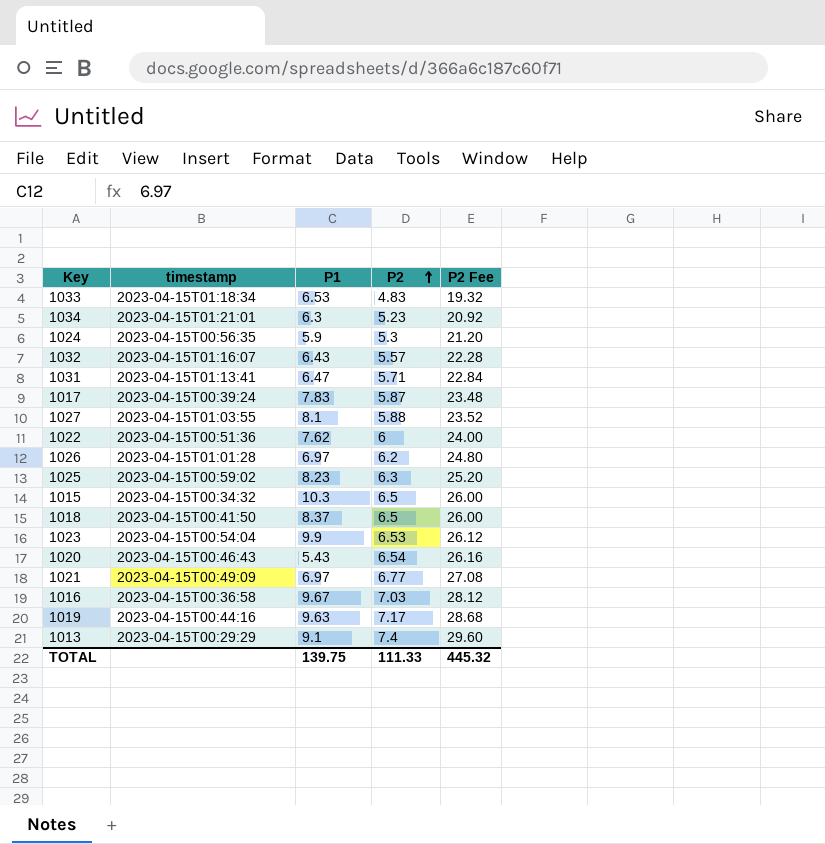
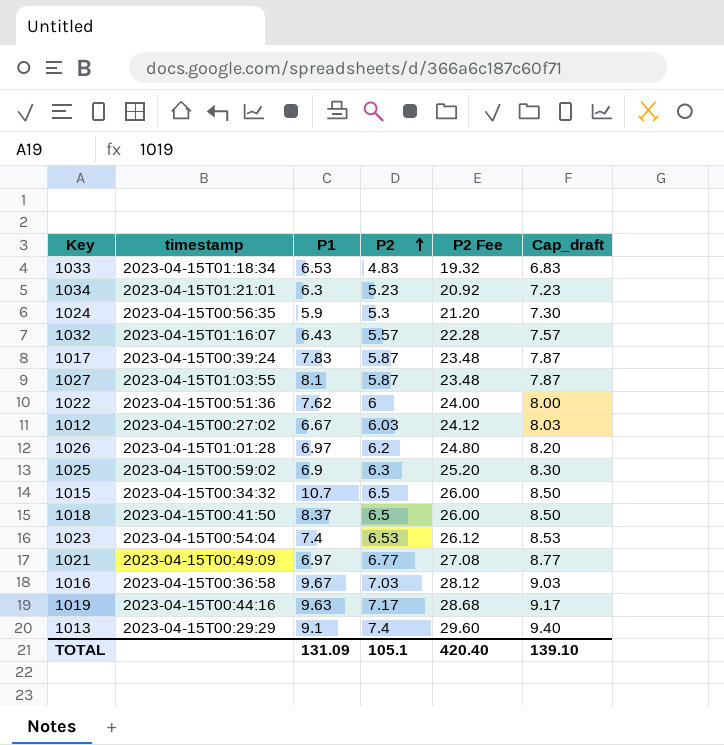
column Cap_draft | formula: none -> [P2] + 2
row 1031: 2023-04-15T01:13:41 | 6.47 | 5.71 | 22.84 -> none
row 1020: 2023-04-15T00:46:43 | 5.43 | 6.54 | 26.16 -> none
1027 | P2: 5.88 -> 5.87
1027 | P2 Fee: 23.52 -> 23.48
row 1012: none -> 2023-04-15T00:27:02 | 6.67 | 6.03 | 24.12 | 8.03
1025 | P1: 8.23 -> 6.9
1015 | P1: 10.3 -> 10.7
1023 | P1: 9.9 -> 7.4
TOTAL | P1: 139.75 -> 131.09
TOTAL | P2: 111.33 -> 105.1
TOTAL | P2 Fee: 445.32 -> 420.40

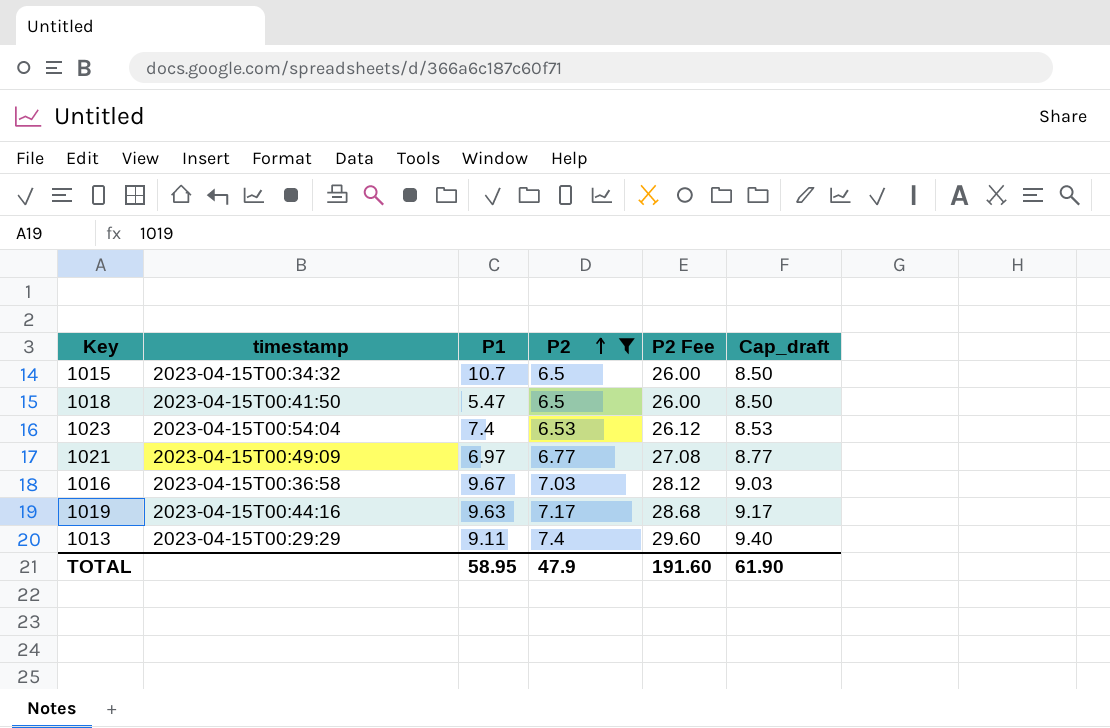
filter: none -> P2 >= 6.5
1018 | P1: 8.37 -> 5.47
1013 | P1: 9.1 -> 9.11
TOTAL | P1: 131.09 -> 58.95
TOTAL | P2: 105.1 -> 47.9
TOTAL | P2 Fee: 420.40 -> 191.60
TOTAL | Cap_draft: 139.10 -> 61.90

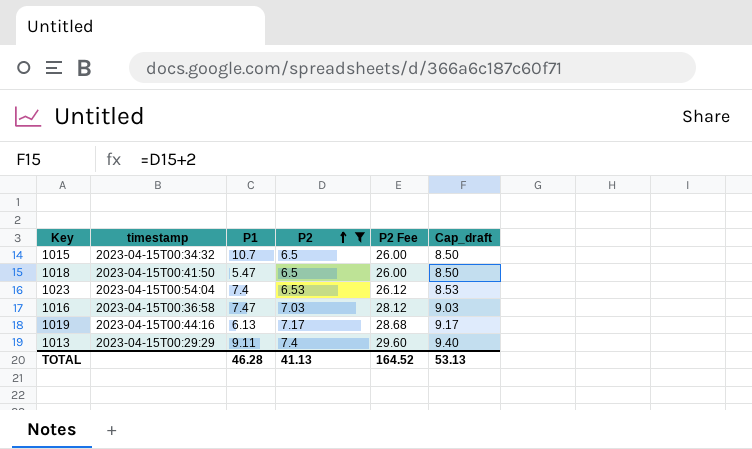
row 1021: 2023-04-15T00:49:09 | 6.97 | 6.77 | 27.08 | 8.77 -> none
1016 | P1: 9.67 -> 7.47
1019 | P1: 9.63 -> 6.13
TOTAL | P1: 58.95 -> 46.28
TOTAL | P2: 47.9 -> 41.13
TOTAL | P2 Fee: 191.60 -> 164.52
TOTAL | Cap_draft: 61.90 -> 53.13

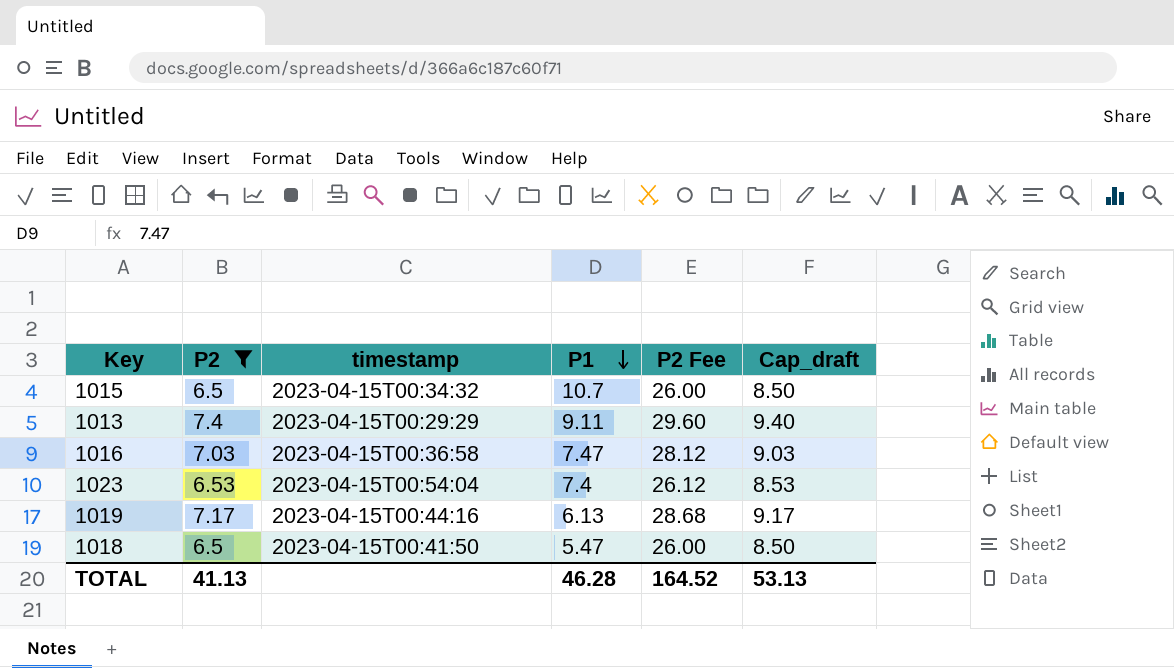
row order: P2 ascending -> P1 descending
column P2 | position: 4 -> 2

